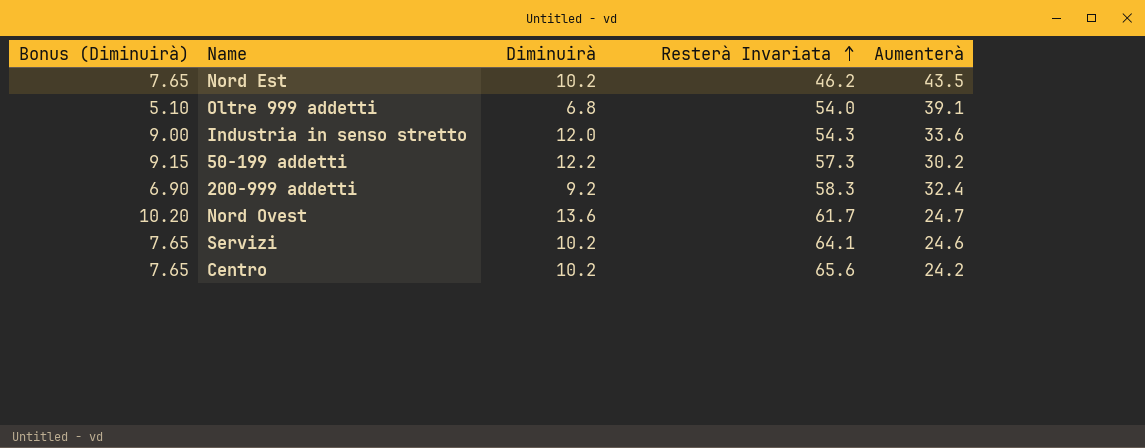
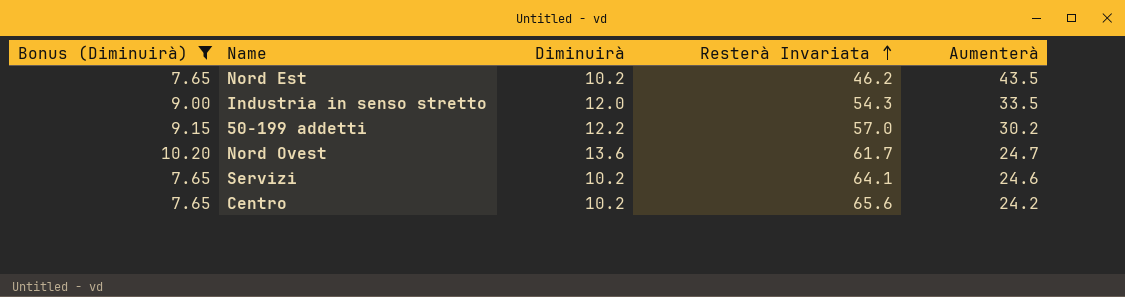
filter: none -> Bonus (Diminuirà) >= 7.65
Industria in senso stretto | Aumenterà: 33.6 -> 33.5
50-199 addetti | Resterà Invariata: 57.3 -> 57.0

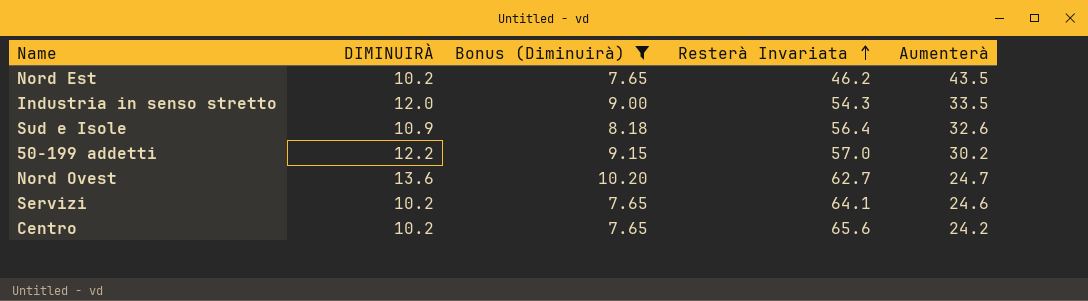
column name: Diminuirà -> DIMINUIRÀ
column Bonus (Diminuirà) | position: 1 -> 3
row Sud e Isole: none -> 10.9 | 8.18 | 56.4 | 32.6
Nord Ovest | Resterà Invariata: 61.7 -> 62.7

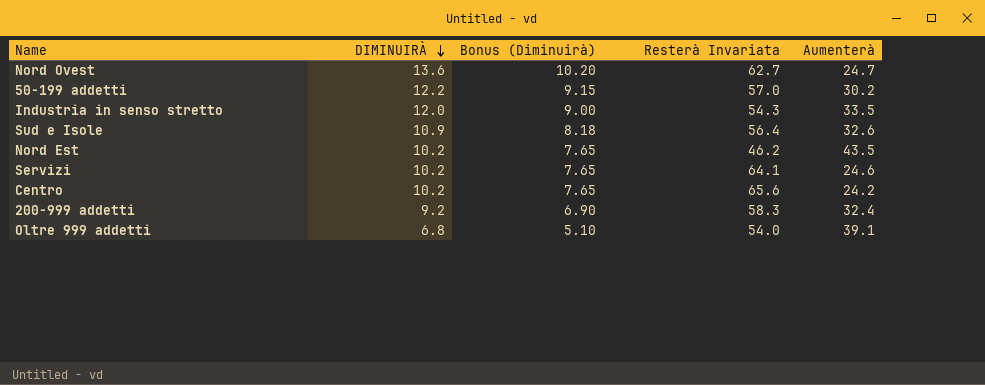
filter: Bonus (Diminuirà) >= 7.65 -> none
row order: Resterà Invariata ascending -> DIMINUIRÀ descending

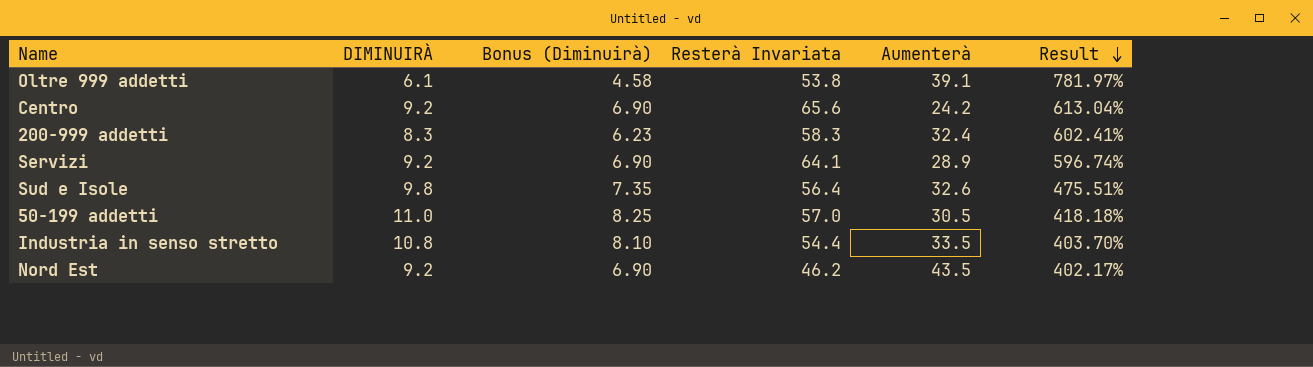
row order: DIMINUIRÀ descending -> Result descending
column Result | formula: none -> ([Resterà Invariata] - [DIMINUIRÀ]) / [DIMINUIRÀ]
row Nord Ovest: 13.6 | 10.20 | 62.7 | 24.7 -> none
Oltre 999 addetti | DIMINUIRÀ: 6.8 -> 6.1
Oltre 999 addetti | Bonus (Diminuirà): 5.10 -> 4.58
Oltre 999 addetti | Resterà Invariata: 54.0 -> 53.8
Centro | DIMINUIRÀ: 10.2 -> 9.2
Centro | Bonus (Diminuirà): 7.65 -> 6.90
200-999 addetti | DIMINUIRÀ: 9.2 -> 8.3
200-999 addetti | Bonus (Diminuirà): 6.90 -> 6.23
Servizi | DIMINUIRÀ: 10.2 -> 9.2
Servizi | Bonus (Diminuirà): 7.65 -> 6.90
Servizi | Aumenterà: 24.6 -> 28.9
Sud e Isole | DIMINUIRÀ: 10.9 -> 9.8
Sud e Isole | Bonus (Diminuirà): 8.18 -> 7.35
50-199 addetti | DIMINUIRÀ: 12.2 -> 11.0
50-199 addetti | Bonus (Diminuirà): 9.15 -> 8.25
50-199 addetti | Aumenterà: 30.2 -> 30.5
Industria in senso stretto | DIMINUIRÀ: 12.0 -> 10.8
Industria in senso stretto | Bonus (Diminuirà): 9.00 -> 8.10
Industria in senso stretto | Resterà Invariata: 54.3 -> 54.4
Nord Est | DIMINUIRÀ: 10.2 -> 9.2
Nord Est | Bonus (Diminuirà): 7.65 -> 6.90

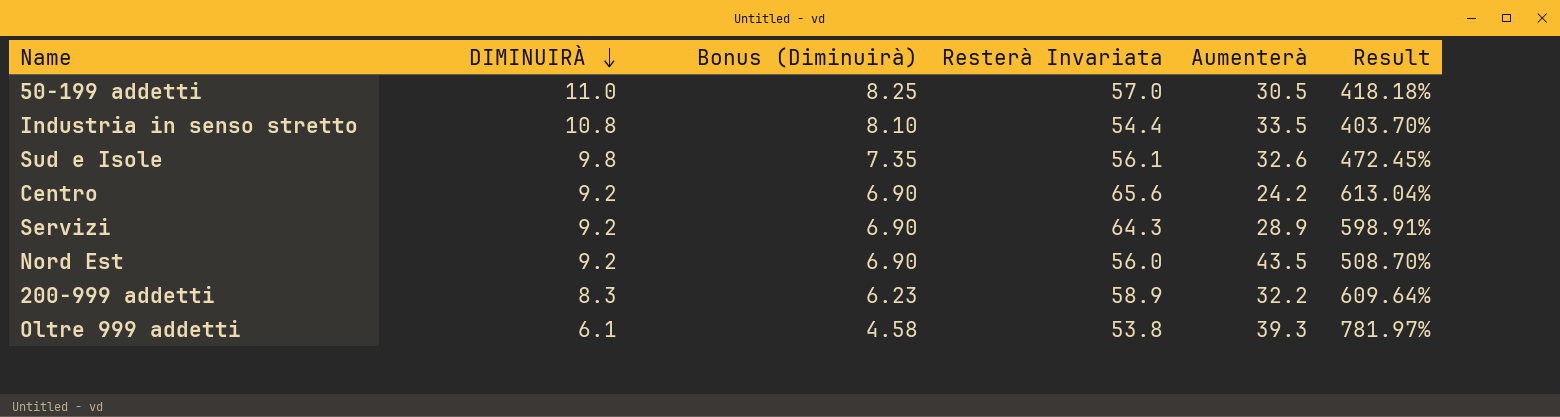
row order: Result descending -> DIMINUIRÀ descending
Sud e Isole | Resterà Invariata: 56.4 -> 56.1
Sud e Isole | Result: 475.51% -> 472.45%
Servizi | Resterà Invariata: 64.1 -> 64.3
Servizi | Result: 596.74% -> 598.91%
Nord Est | Resterà Invariata: 46.2 -> 56.0
Nord Est | Result: 402.17% -> 508.70%
200-999 addetti | Resterà Invariata: 58.3 -> 58.9
200-999 addetti | Aumenterà: 32.4 -> 32.2
200-999 addetti | Result: 602.41% -> 609.64%
Oltre 999 addetti | Aumenterà: 39.1 -> 39.3

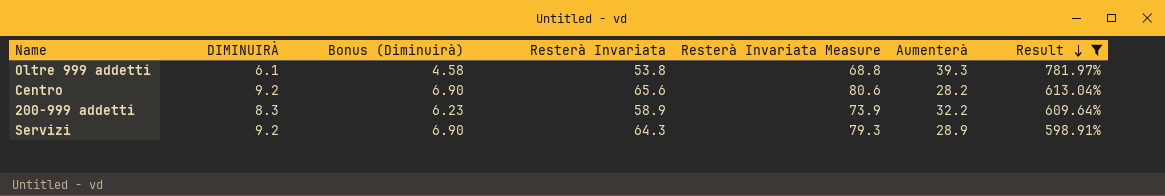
filter: none -> Result >= 598.91%
row order: DIMINUIRÀ descending -> Result descending
column Resterà Invariata Measure | formula: none -> [Resterà Invariata] + 15
Centro | Aumenterà: 24.2 -> 28.2

